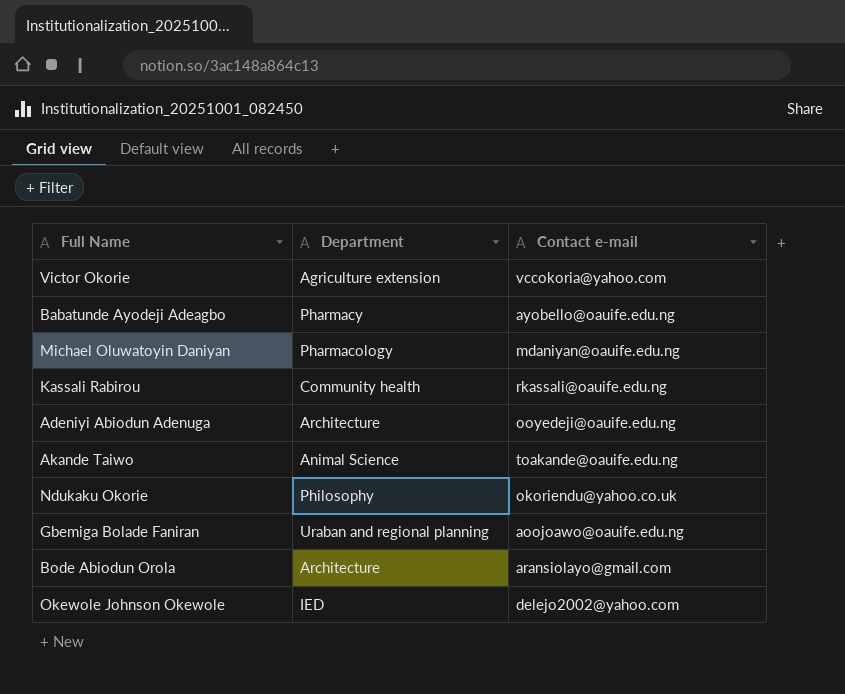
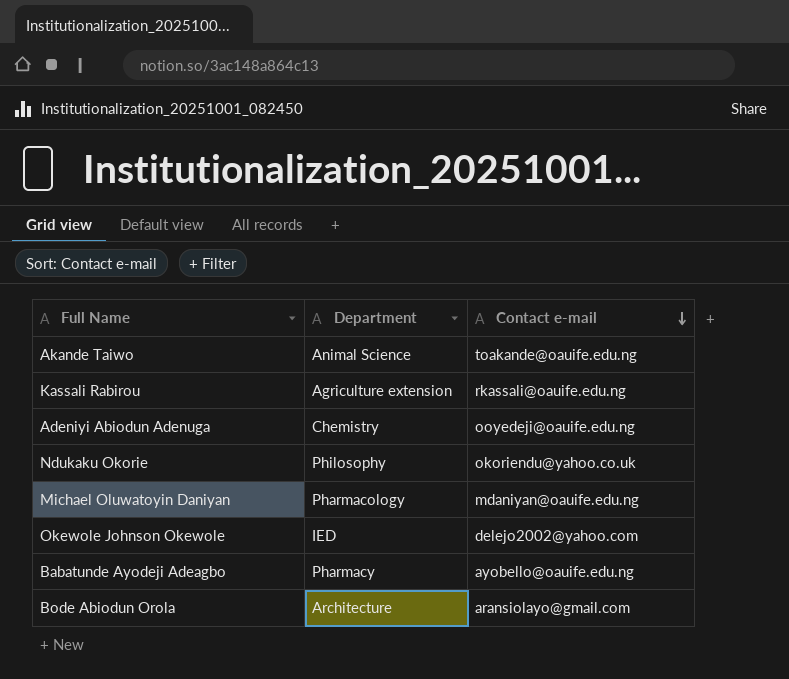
row order: none -> Contact e-mail descending
row Victor Okorie: Agriculture extension | vccokoria@yahoo.com -> none
row Gbemiga Bolade Faniran: Uraban and regional planning | aoojoawo@oauife.edu.ng -> none
Kassali Rabirou | Department: Community health -> Agriculture extension
Adeniyi Abiodun Adenuga | Department: Architecture -> Chemistry

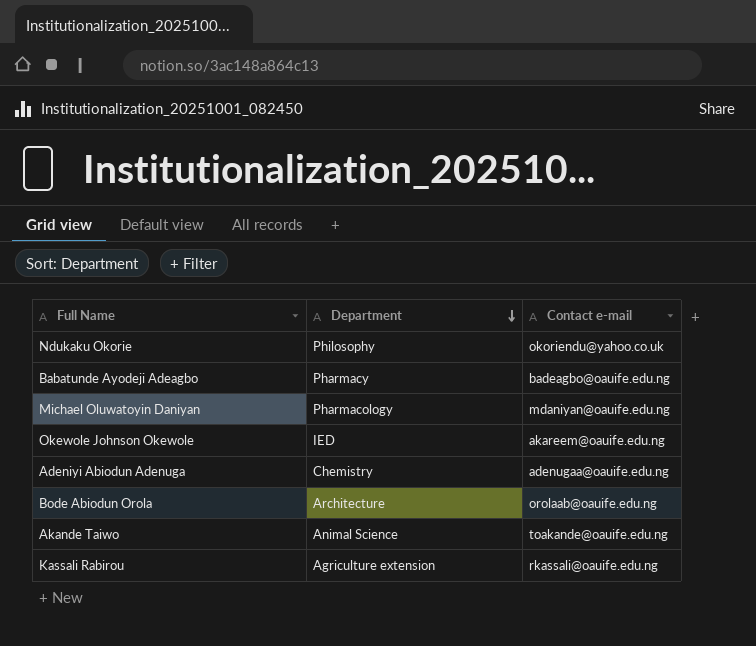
row order: Contact e-mail descending -> Department descending
Babatunde Ayodeji Adeagbo | Contact e-mail: ayobello@oauife.edu.ng -> badeagbo@oauife.edu.ng
Okewole Johnson Okewole | Contact e-mail: delejo2002@yahoo.com -> akareem@oauife.edu.ng
Adeniyi Abiodun Adenuga | Contact e-mail: ooyedeji@oauife.edu.ng -> adenugaa@oauife.edu.ng
Bode Abiodun Orola | Contact e-mail: aransiolayo@gmail.com -> orolaab@oauife.edu.ng

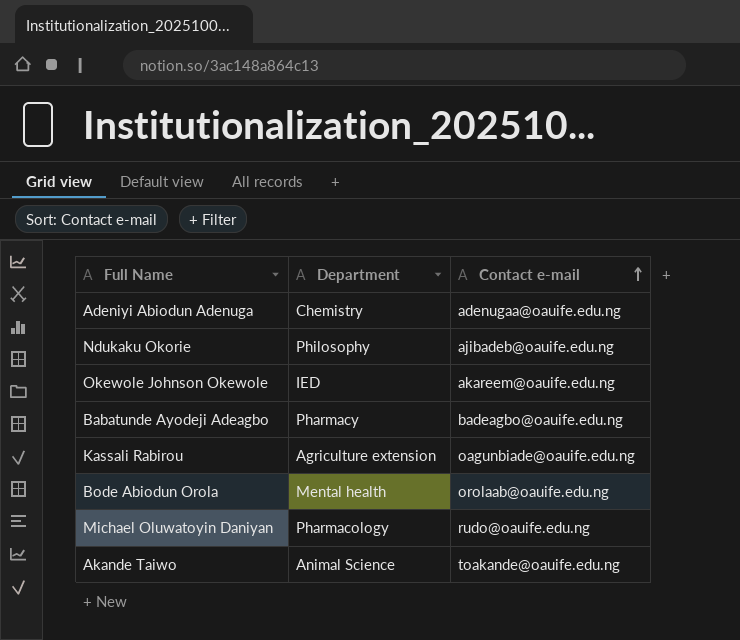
row order: Department descending -> Contact e-mail ascending
Ndukaku Okorie | Contact e-mail: okoriendu@yahoo.co.uk -> ajibadeb@oauife.edu.ng
Kassali Rabirou | Contact e-mail: rkassali@oauife.edu.ng -> oagunbiade@oauife.edu.ng
Bode Abiodun Orola | Department: Architecture -> Mental health
Michael Oluwatoyin Daniyan | Contact e-mail: mdaniyan@oauife.edu.ng -> rudo@oauife.edu.ng

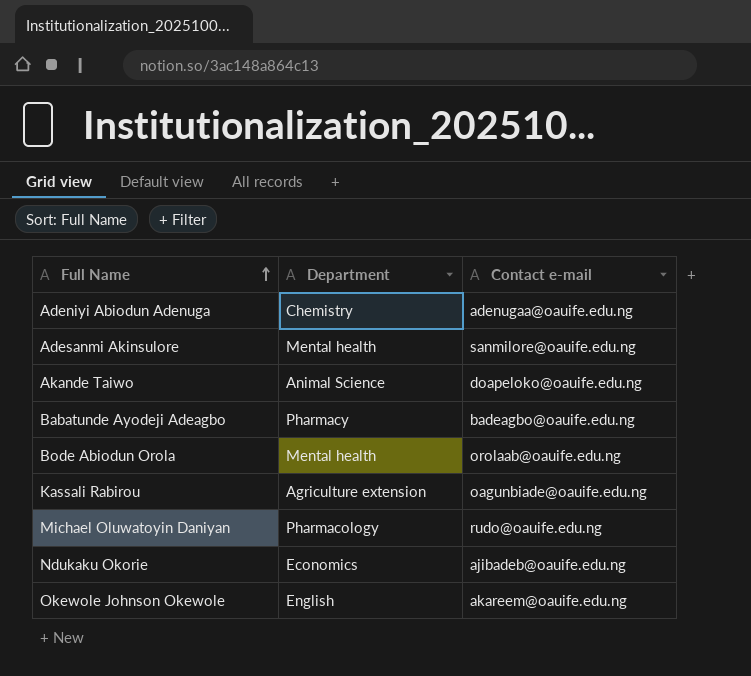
row order: Contact e-mail ascending -> Full Name ascending
row Adesanmi Akinsulore: none -> Mental health | sanmilore@oauife.edu.ng
Akande Taiwo | Contact e-mail: toakande@oauife.edu.ng -> doapeloko@oauife.edu.ng
Ndukaku Okorie | Department: Philosophy -> Economics
Okewole Johnson Okewole | Department: IED -> English

